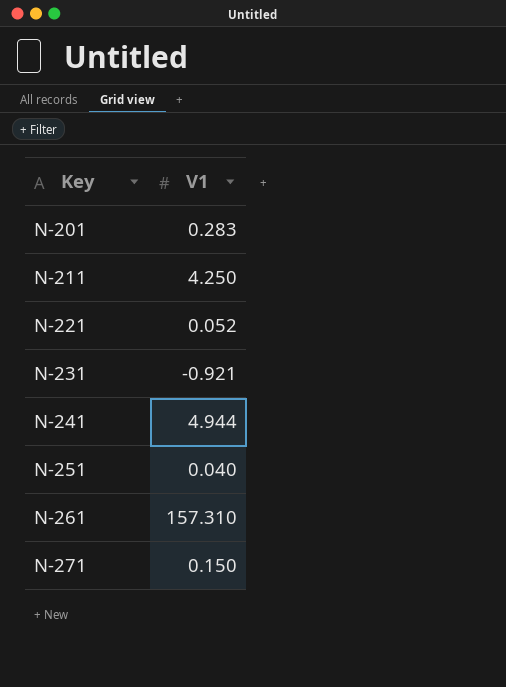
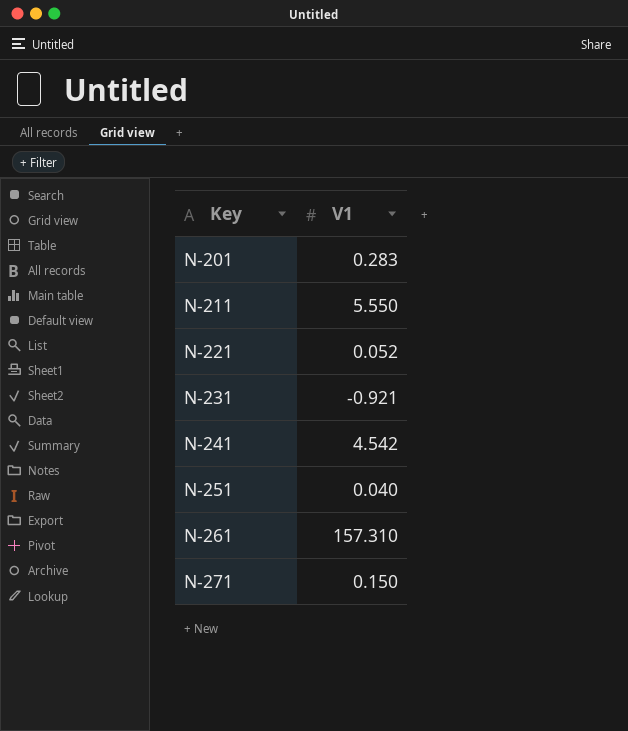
N-211 | V1: 4.250 -> 5.550
N-241 | V1: 4.944 -> 4.542

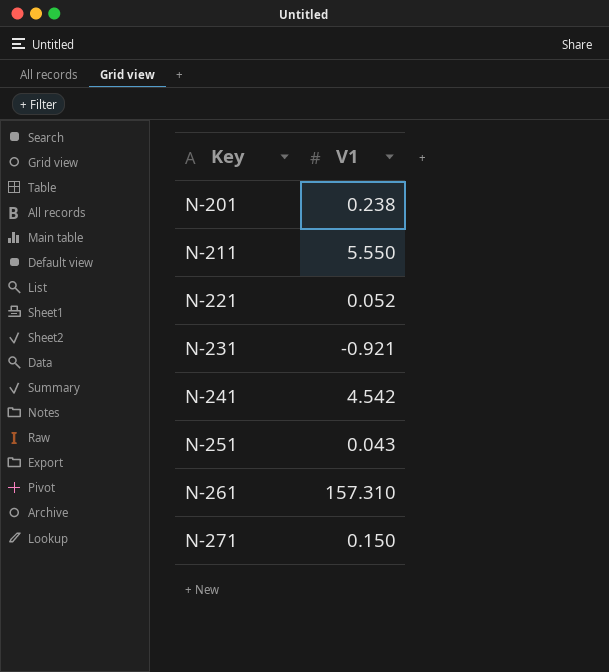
N-201 | V1: 0.283 -> 0.238
N-251 | V1: 0.040 -> 0.043

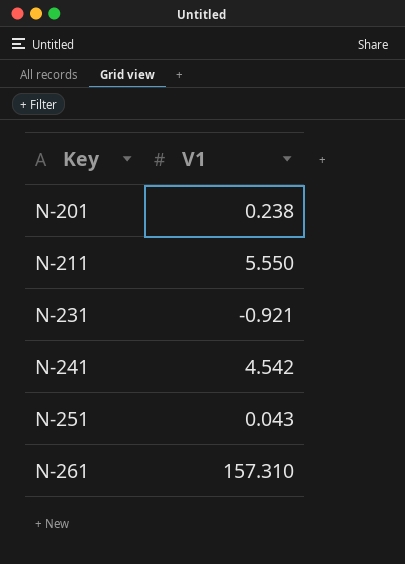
row N-221: 0.052 -> none
row N-271: 0.150 -> none

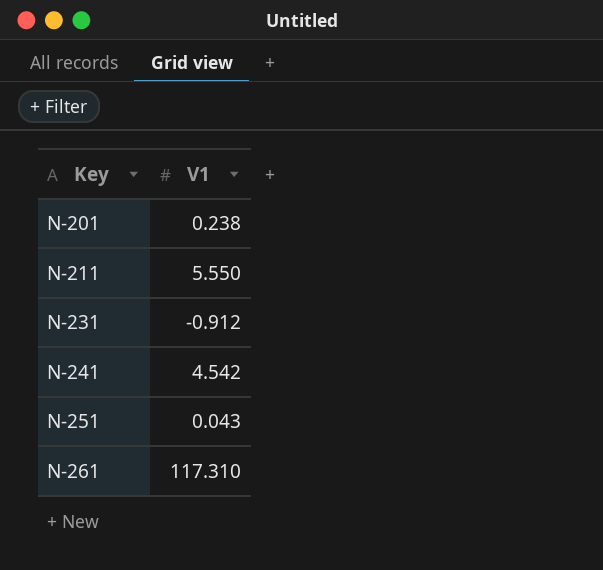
N-231 | V1: -0.921 -> -0.912
N-261 | V1: 157.310 -> 117.310

